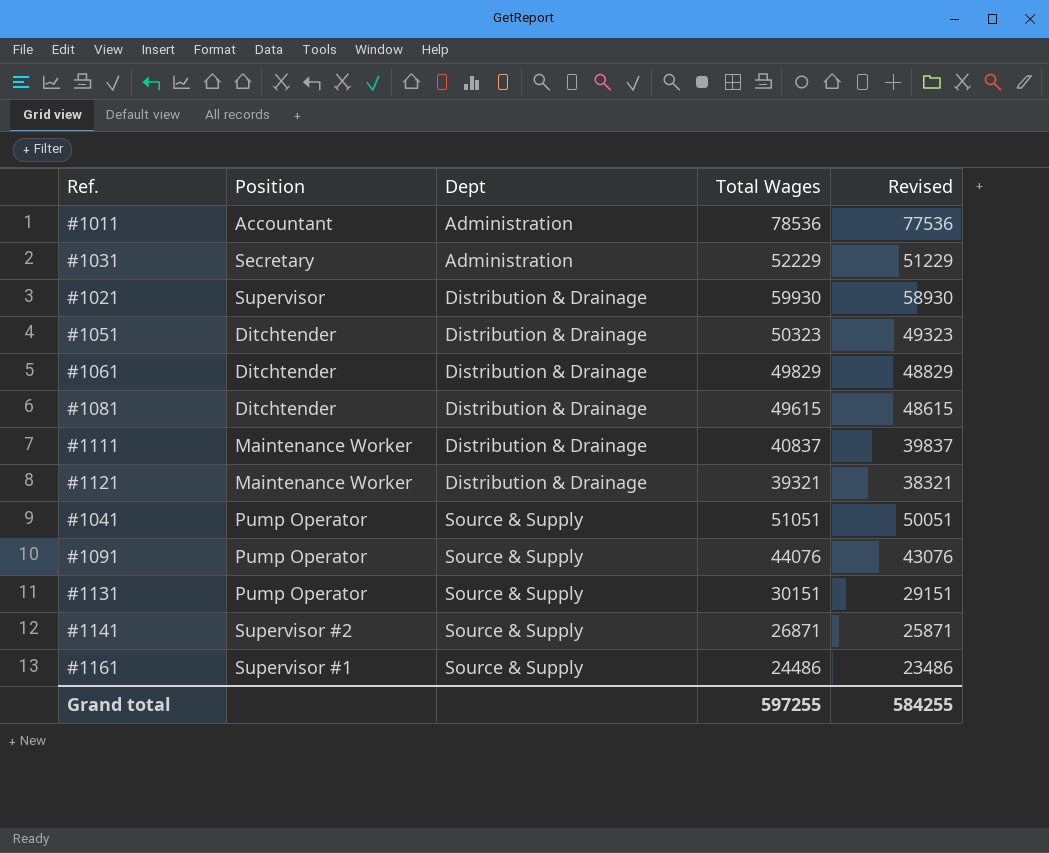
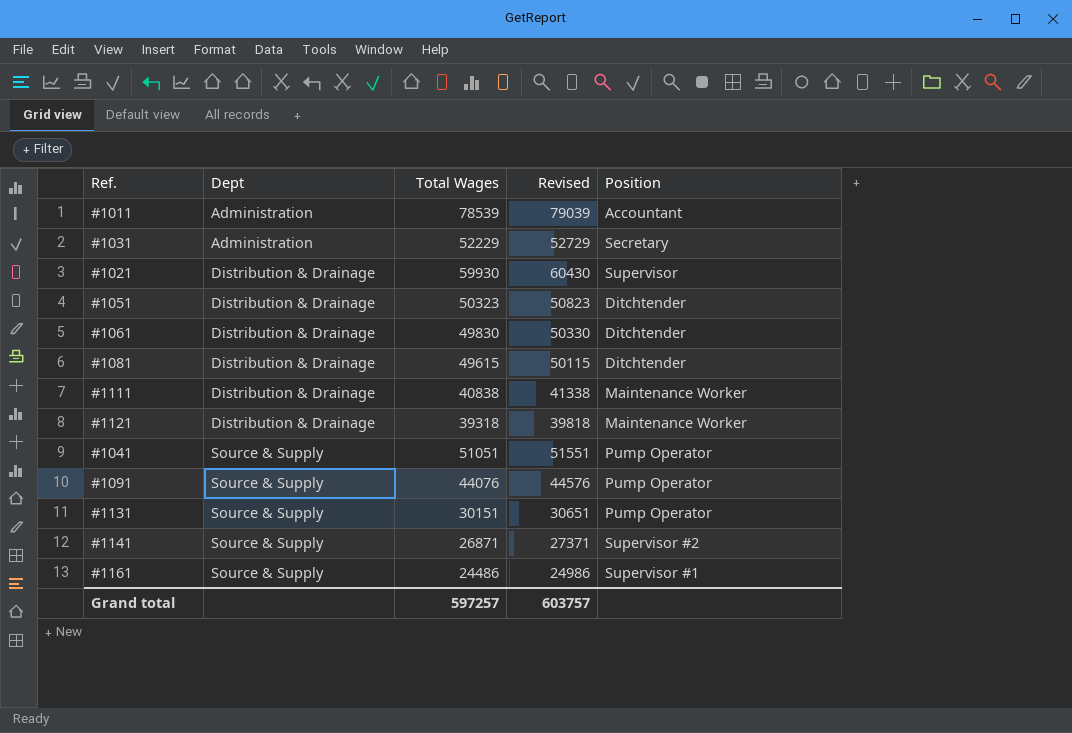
column Revised | formula: [Total Wages] - 1000 -> [Total Wages] + 500
column Position | position: 2 -> 5
#1011 | Total Wages: 78536 -> 78539
#1061 | Total Wages: 49829 -> 49830
#1111 | Total Wages: 40837 -> 40838
#1121 | Total Wages: 39321 -> 39318
Grand total | Total Wages: 597255 -> 597257
Grand total | Revised: 584255 -> 603757

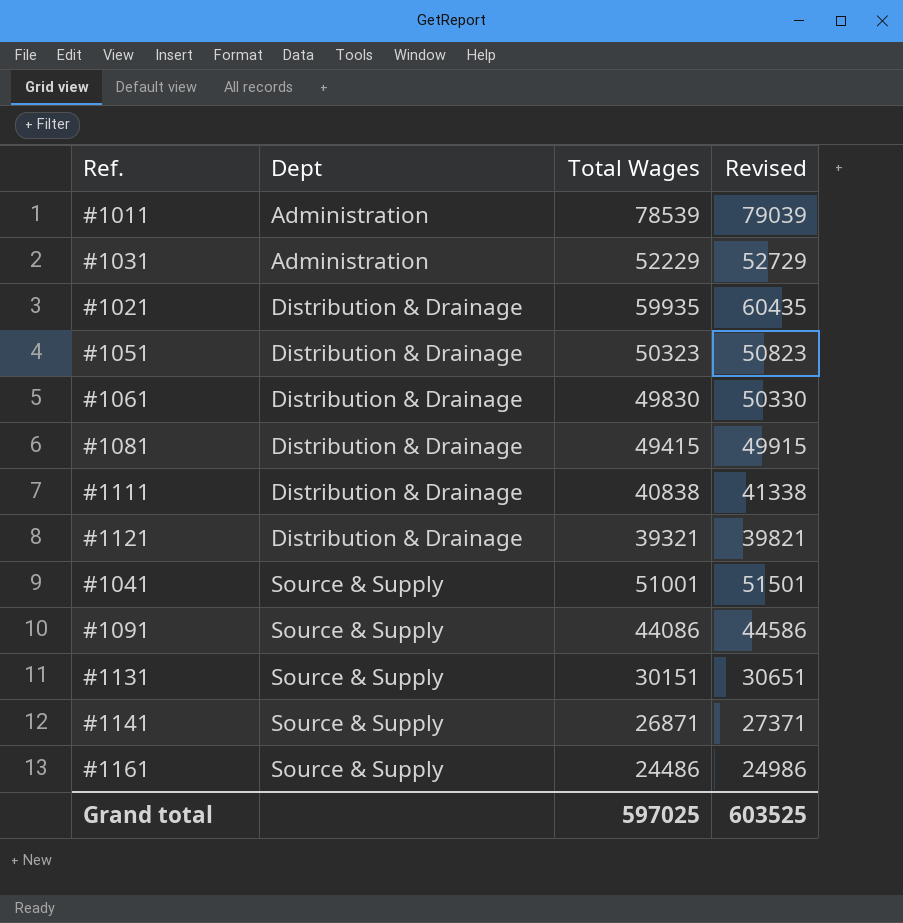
column Position | position: 5 -> none
#1021 | Total Wages: 59930 -> 59935
#1021 | Revised: 60430 -> 60435
#1081 | Total Wages: 49615 -> 49415
#1081 | Revised: 50115 -> 49915
#1121 | Total Wages: 39318 -> 39321
#1121 | Revised: 39818 -> 39821
#1041 | Total Wages: 51051 -> 51001
#1041 | Revised: 51551 -> 51501
#1091 | Total Wages: 44076 -> 44086
#1091 | Revised: 44576 -> 44586
Grand total | Total Wages: 597257 -> 597025
Grand total | Revised: 603757 -> 603525

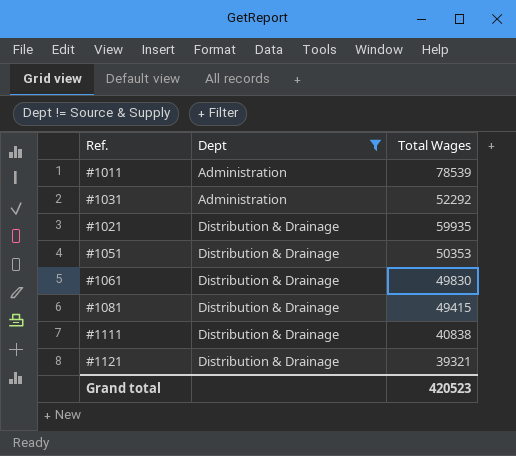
filter: none -> Dept != Source & Supply
column Revised | formula: [Total Wages] + 500 -> none
#1031 | Total Wages: 52229 -> 52292
#1051 | Total Wages: 50323 -> 50353
Grand total | Total Wages: 597025 -> 420523

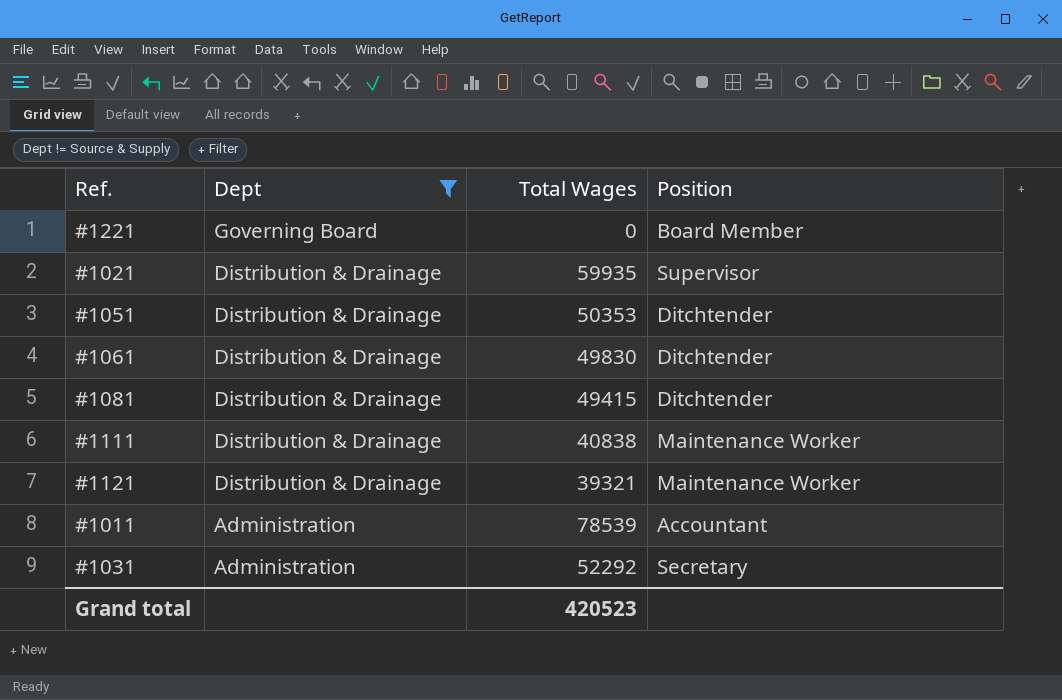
row order: Dept ascending -> Dept descending
column Position | position: none -> 4
row #1221: none -> Governing Board | 0 | Board Member

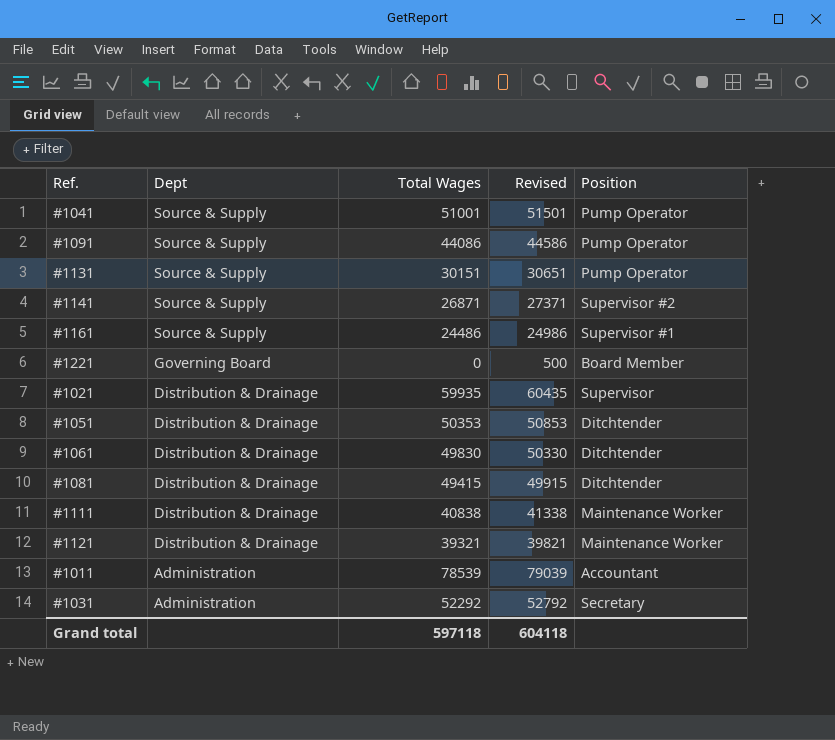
filter: Dept != Source & Supply -> none
column Revised | formula: none -> [Total Wages] + 500
Grand total | Total Wages: 420523 -> 597118

